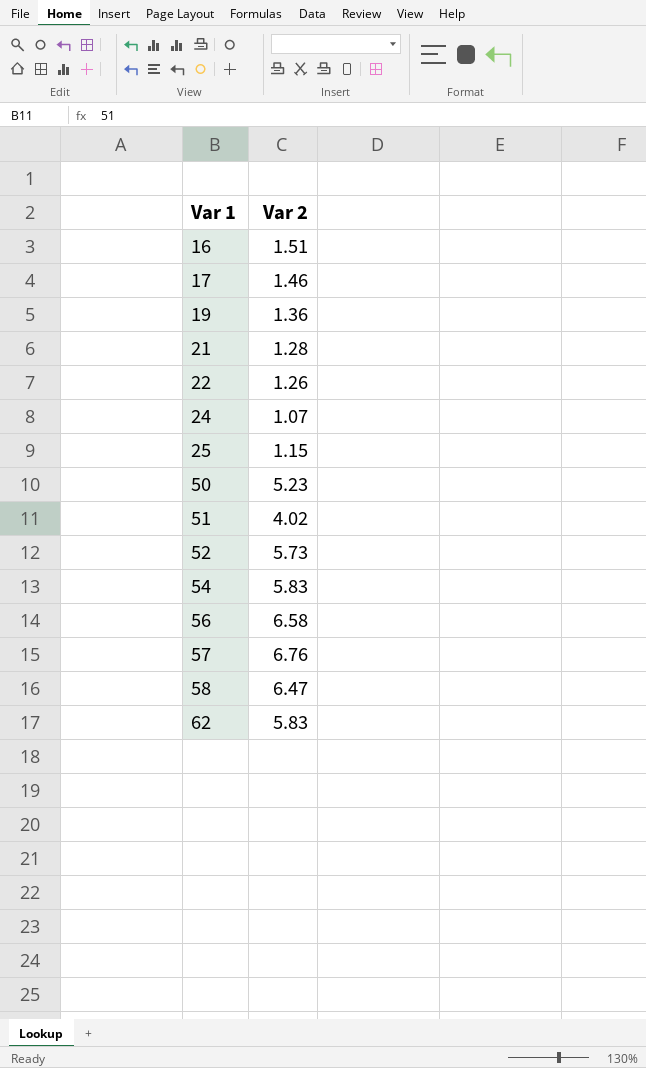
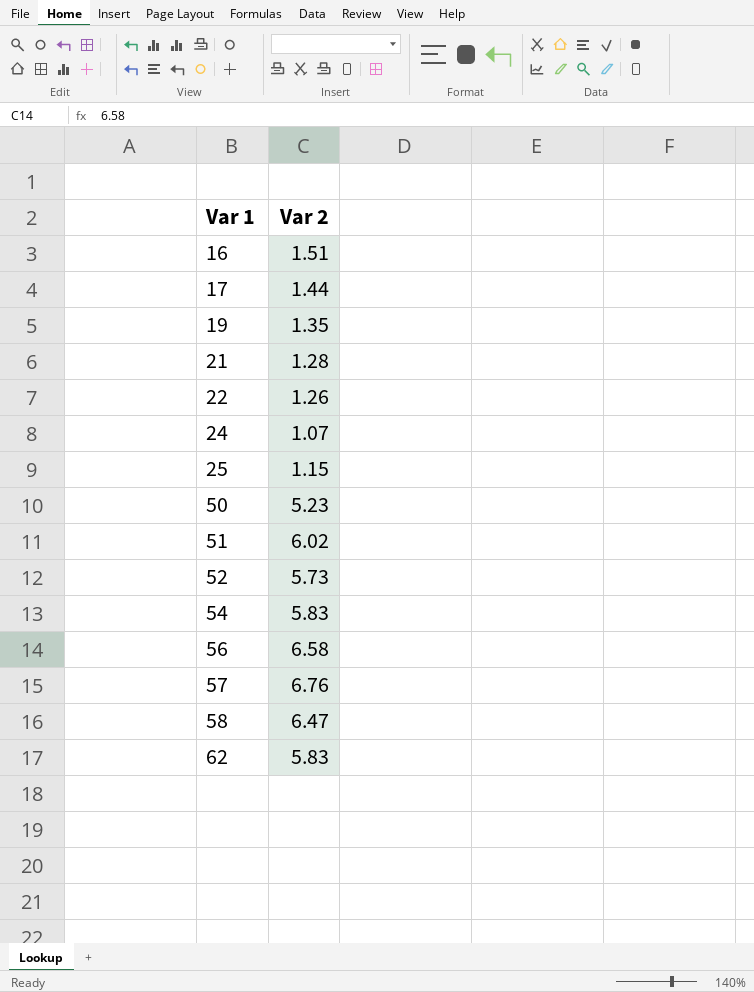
17 | Var 2: 1.46 -> 1.44
19 | Var 2: 1.36 -> 1.35
51 | Var 2: 4.02 -> 6.02

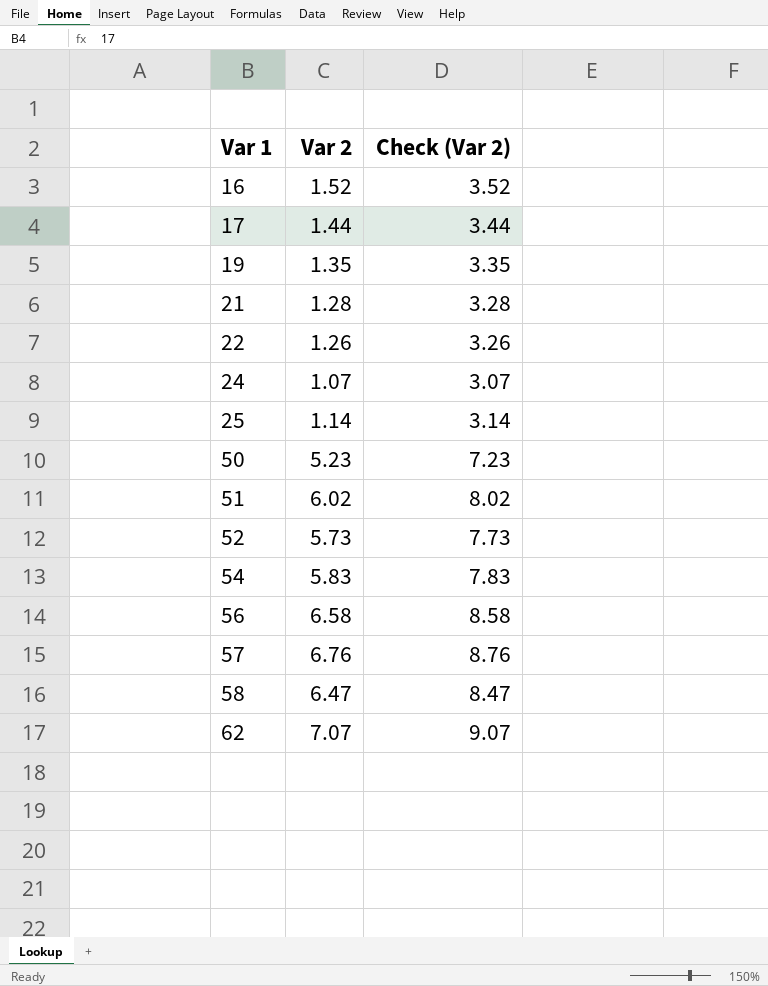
column Check (Var 2) | formula: none -> [Var 2] + 2
16 | Var 2: 1.51 -> 1.52
25 | Var 2: 1.15 -> 1.14
62 | Var 2: 5.83 -> 7.07

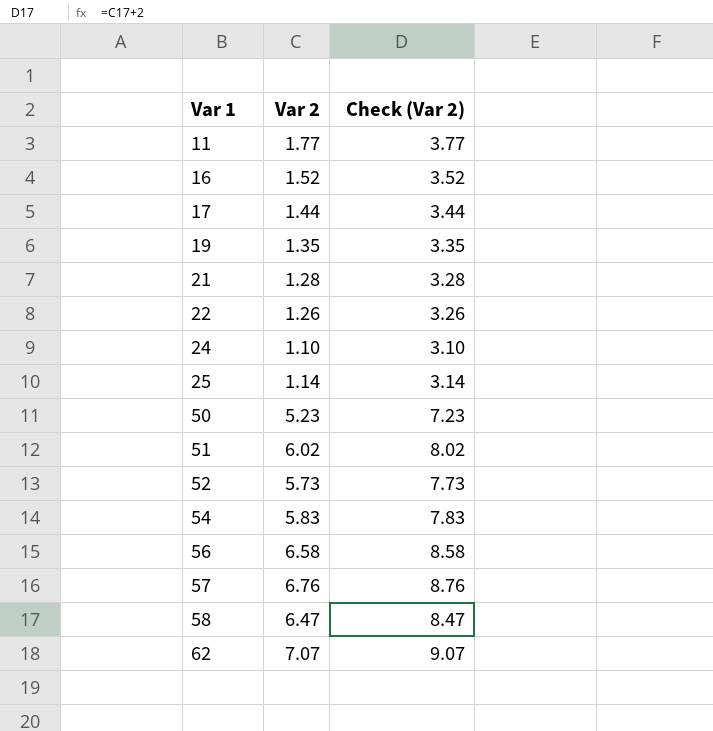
row 11: none -> 1.77 | 3.77
24 | Var 2: 1.07 -> 1.10
24 | Check (Var 2): 3.07 -> 3.10

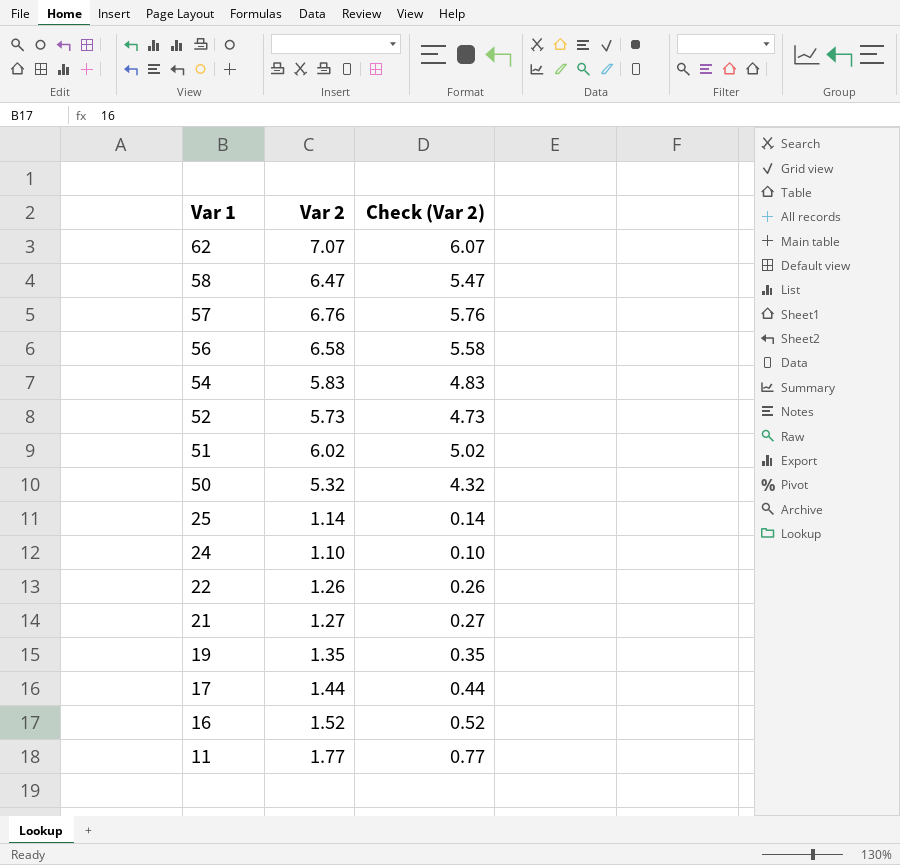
row order: Var 1 ascending -> Var 1 descending
column Check (Var 2) | formula: [Var 2] + 2 -> [Var 2] - 1
50 | Var 2: 5.23 -> 5.32
21 | Var 2: 1.28 -> 1.27

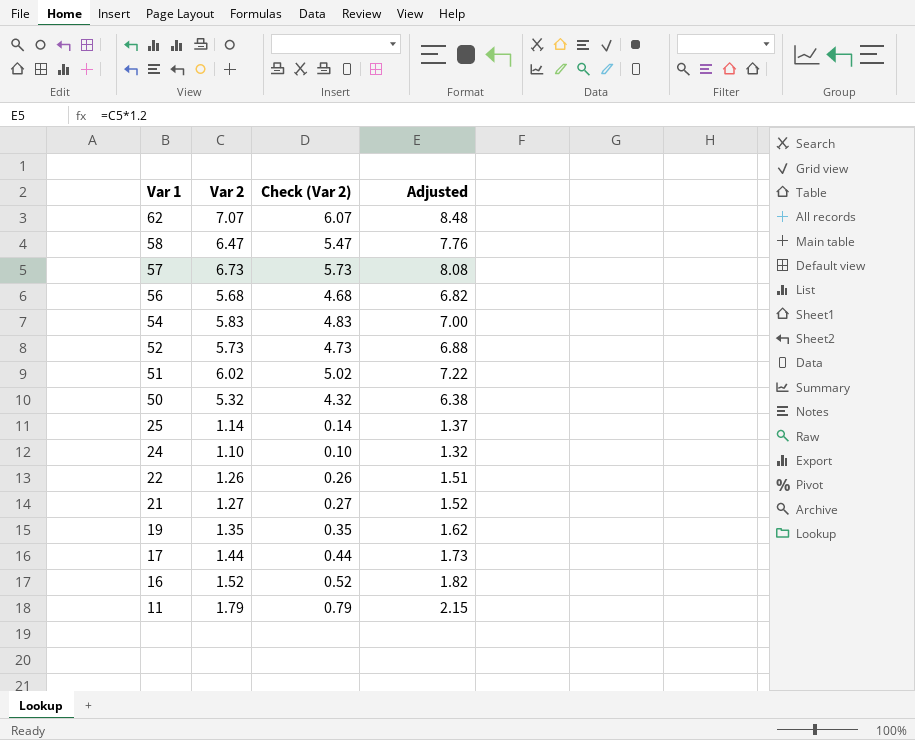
column Adjusted | formula: none -> [Var 2] * 1.2
57 | Var 2: 6.76 -> 6.73
57 | Check (Var 2): 5.76 -> 5.73
56 | Var 2: 6.58 -> 5.68
56 | Check (Var 2): 5.58 -> 4.68
11 | Var 2: 1.77 -> 1.79
11 | Check (Var 2): 0.77 -> 0.79

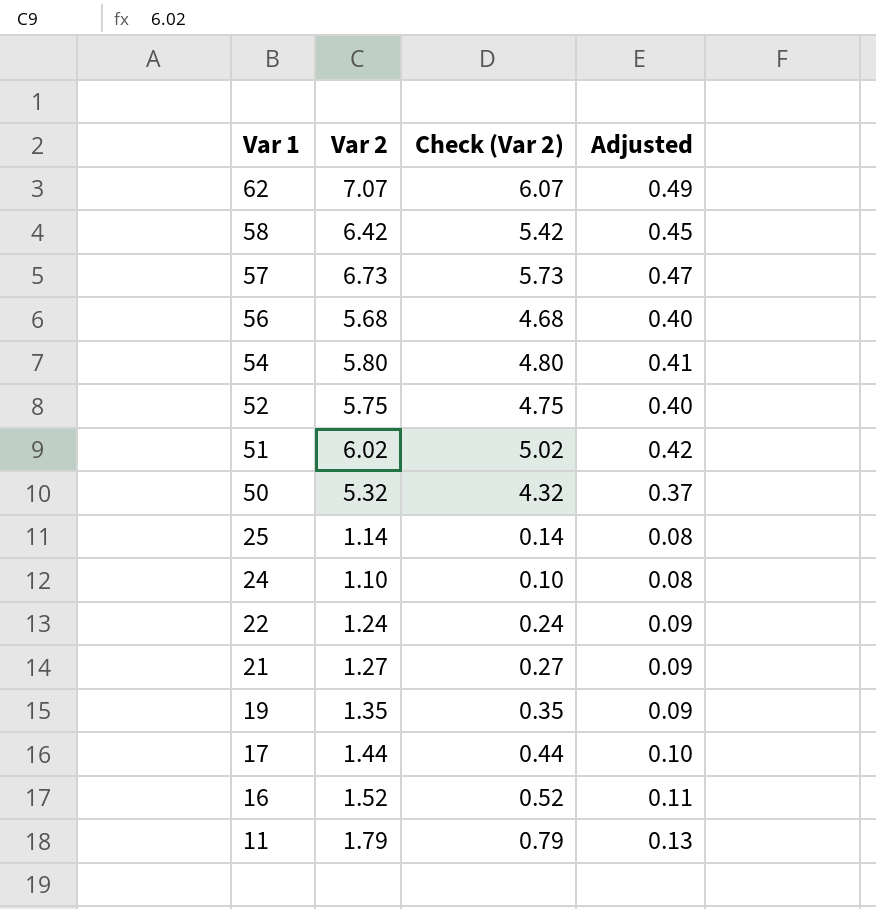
column Adjusted | formula: [Var 2] * 1.2 -> [Var 2] * 0.07
58 | Var 2: 6.47 -> 6.42
58 | Check (Var 2): 5.47 -> 5.42
54 | Var 2: 5.83 -> 5.80
54 | Check (Var 2): 4.83 -> 4.80
52 | Var 2: 5.73 -> 5.75
52 | Check (Var 2): 4.73 -> 4.75
22 | Var 2: 1.26 -> 1.24
22 | Check (Var 2): 0.26 -> 0.24

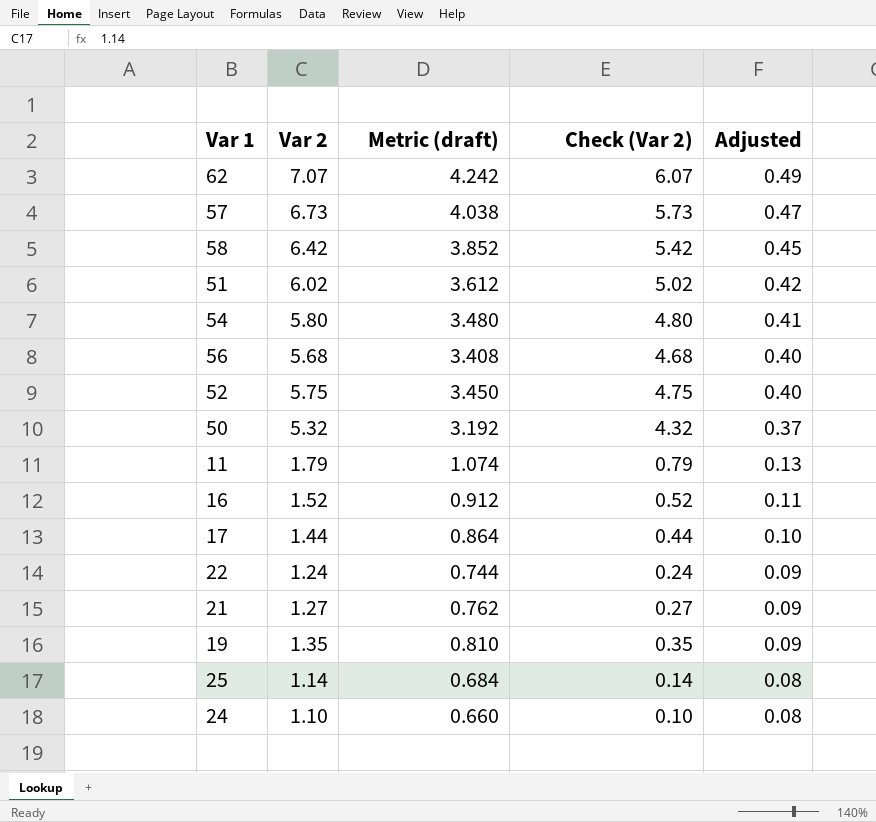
row order: Var 1 descending -> Adjusted descending
column Metric (draft) | formula: none -> [Var 2] * 0.6

